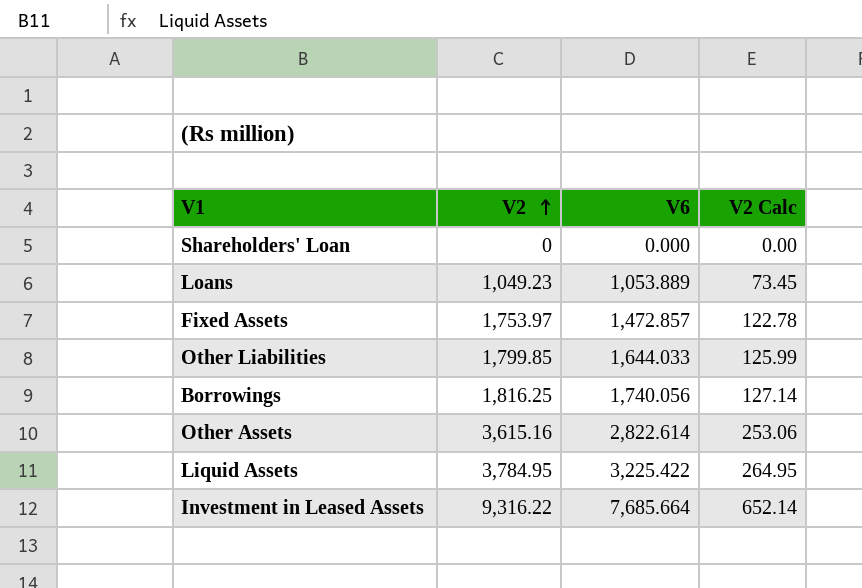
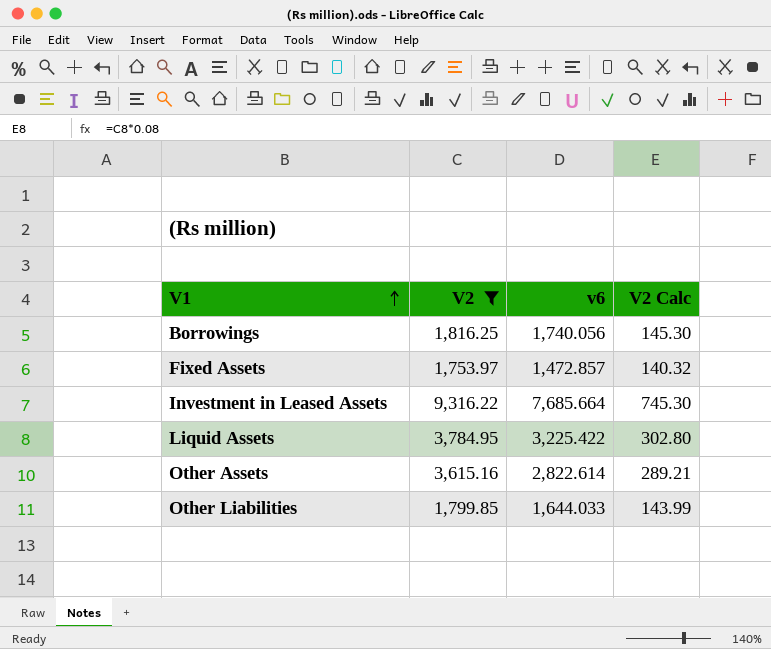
filter: none -> V2 >= 1,753.97
row order: V2 ascending -> V1 ascending
column name: V6 -> v6
column V2 Calc | formula: [V2] * 0.07 -> [V2] * 0.08

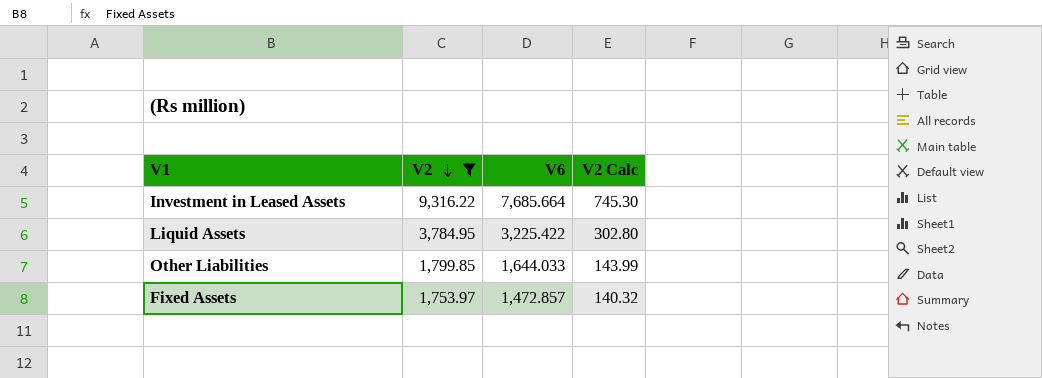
row order: V1 ascending -> V2 descending
column name: v6 -> V6
row Borrowings: 1,816.25 | 1,740.056 | 145.30 -> none
row Other Assets: 3,615.16 | 2,822.614 | 289.21 -> none

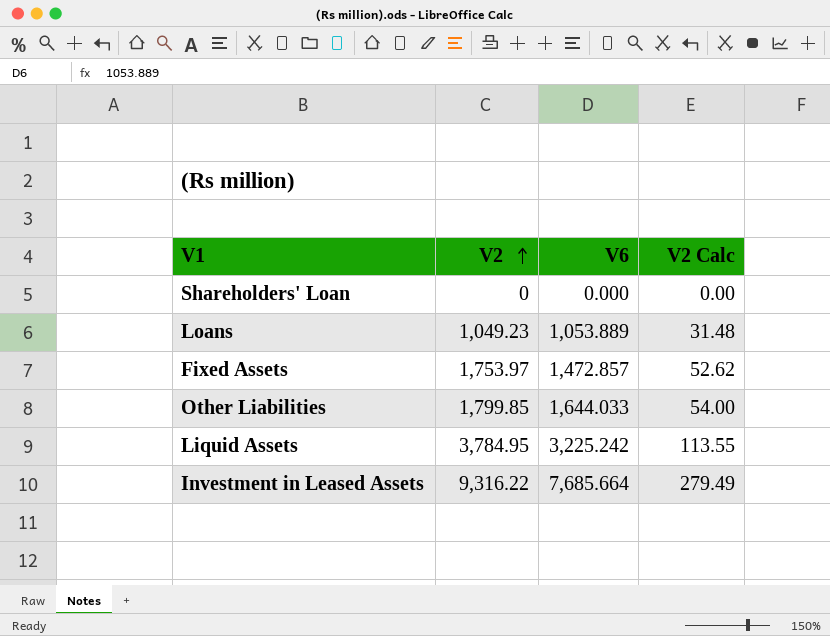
filter: V2 >= 1,753.97 -> none
row order: V2 descending -> V2 ascending
column V2 Calc | formula: [V2] * 0.08 -> [V2] * 0.03
Liquid Assets | V6: 3,225.422 -> 3,225.242

